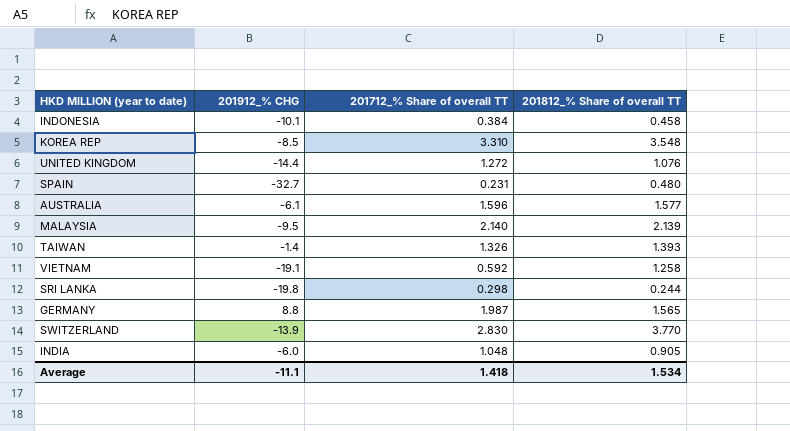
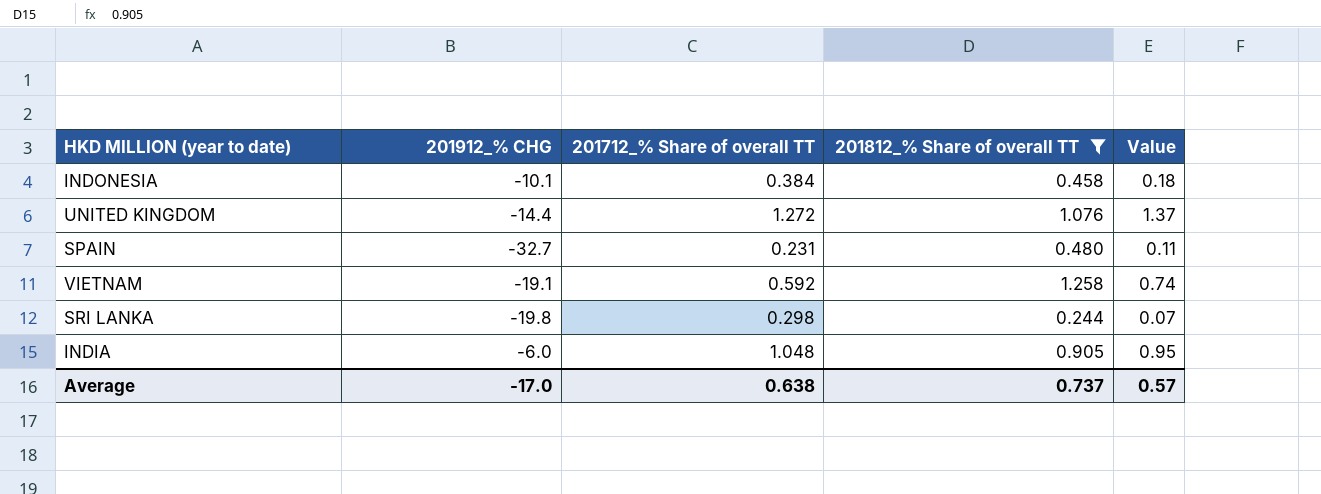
filter: none -> 201812_% Share of overall TT <= 1.258
column Value | formula: none -> [201712_% Share of overall TT] * [201812_% Share of overall TT]
Average | 201912_% CHG: -11.1 -> -17.0
Average | 201712_% Share of overall TT: 1.418 -> 0.638
Average | 201812_% Share of overall TT: 1.534 -> 0.737

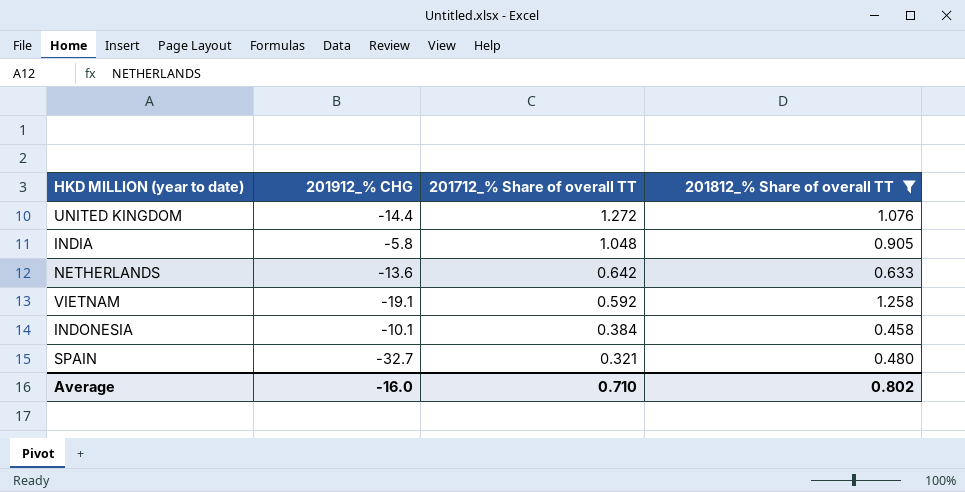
row order: none -> 201712_% Share of overall TT descending
column Value | formula: [201712_% Share of overall TT] * [201812_% Share of overall TT] -> none
row SRI LANKA: -19.8 | 0.298 | 0.244 | 0.07 -> none
INDIA | 201912_% CHG: -6.0 -> -5.8
row NETHERLANDS: none -> -13.6 | 0.642 | 0.633
SPAIN | 201712_% Share of overall TT: 0.231 -> 0.321
Average | 201912_% CHG: -17.0 -> -16.0
Average | 201712_% Share of overall TT: 0.638 -> 0.710
Average | 201812_% Share of overall TT: 0.737 -> 0.802

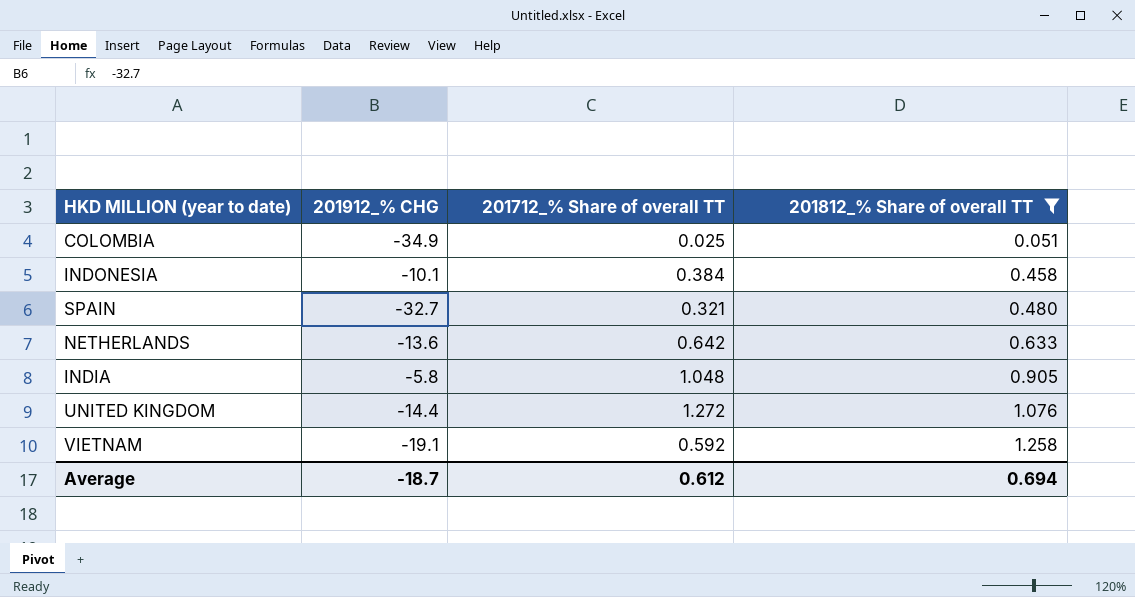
row order: 201712_% Share of overall TT descending -> 201812_% Share of overall TT ascending
row COLOMBIA: none -> -34.9 | 0.025 | 0.051
Average | 201912_% CHG: -16.0 -> -18.7
Average | 201712_% Share of overall TT: 0.710 -> 0.612
Average | 201812_% Share of overall TT: 0.802 -> 0.694

